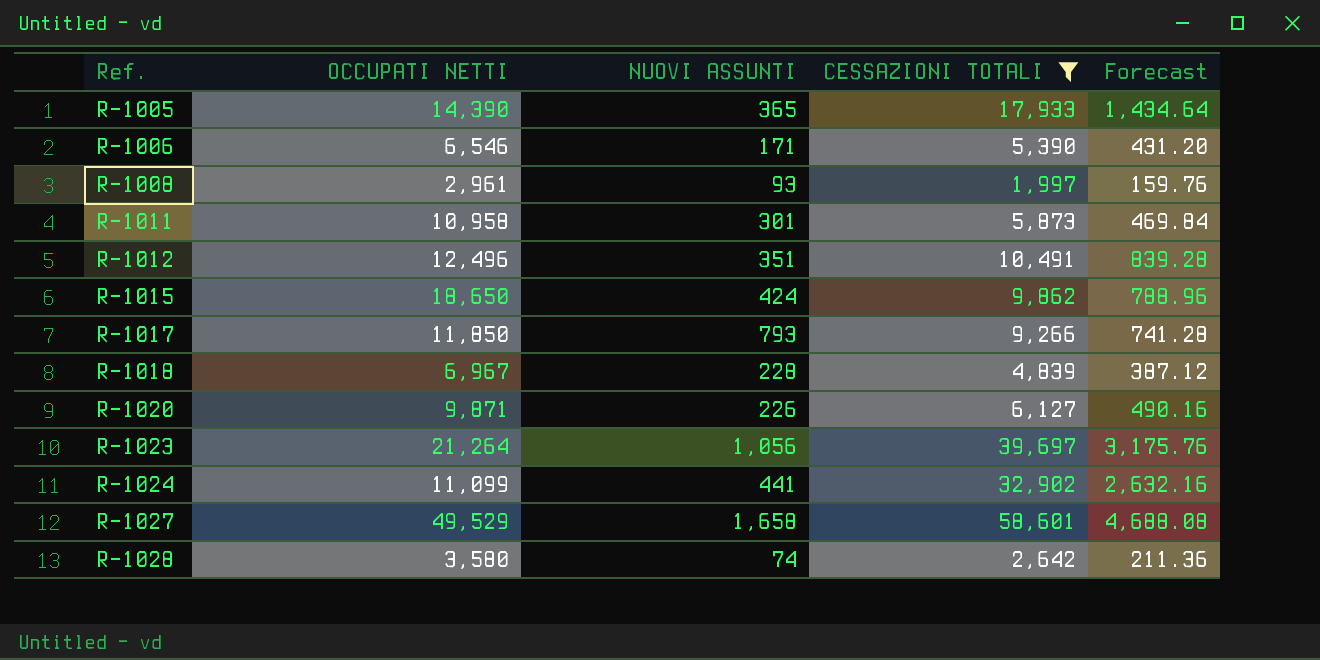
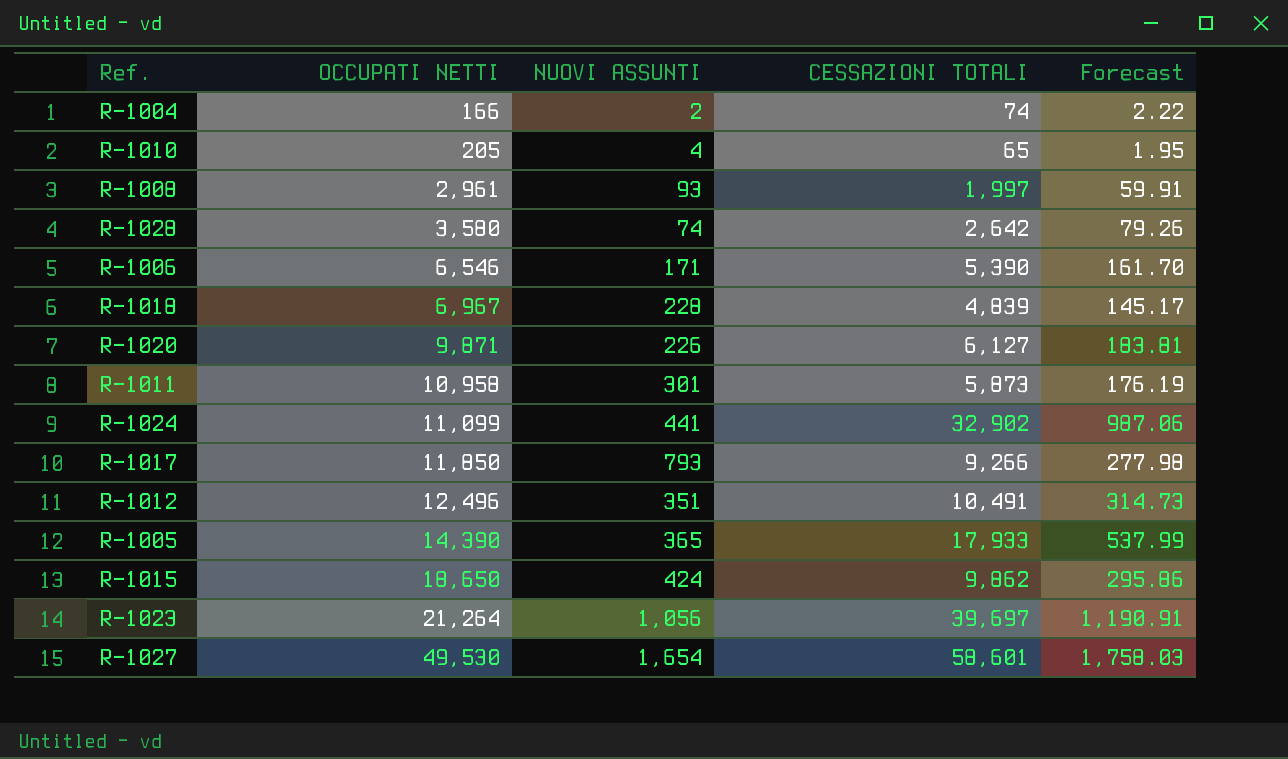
filter: CESSAZIONI TOTALI >= 1,997 -> none
row order: Ref. ascending -> OCCUPATI NETTI ascending
column Forecast | formula: [CESSAZIONI TOTALI] * 0.08 -> [CESSAZIONI TOTALI] * 0.03
R-1027 | OCCUPATI NETTI: 49,529 -> 49,530
R-1027 | NUOVI ASSUNTI: 1,658 -> 1,654

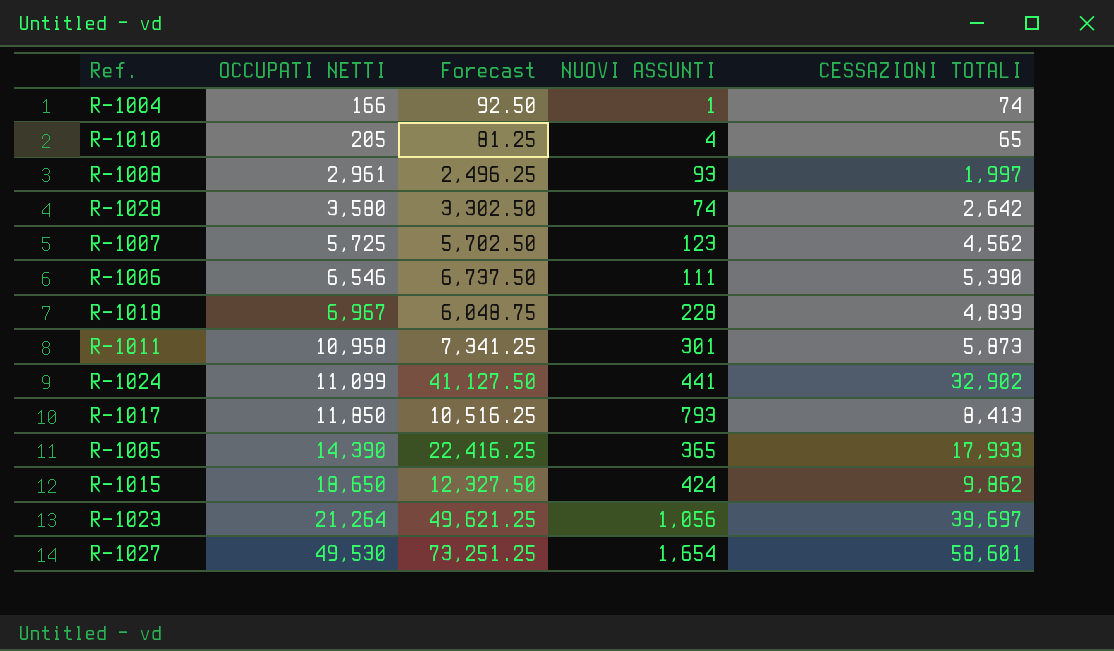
column Forecast | formula: [CESSAZIONI TOTALI] * 0.03 -> [CESSAZIONI TOTALI] * 1.25
column Forecast | position: 5 -> 3
row R-1020: 9,871 | 226 | 6,127 | 183.81 -> none
row R-1012: 12,496 | 351 | 10,491 | 314.73 -> none
R-1004 | NUOVI ASSUNTI: 2 -> 1
row R-1007: none -> 5,725 | 5,702.50 | 123 | 4,562
R-1006 | NUOVI ASSUNTI: 171 -> 111
R-1017 | CESSAZIONI TOTALI: 9,266 -> 8,413

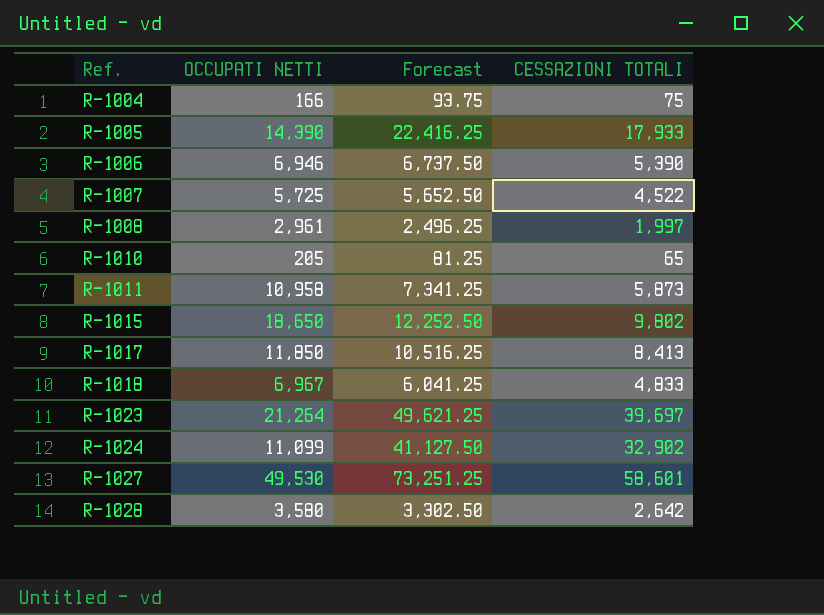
row order: OCCUPATI NETTI ascending -> Ref. ascending
column NUOVI ASSUNTI | position: 4 -> none
R-1004 | Forecast: 92.50 -> 93.75
R-1004 | CESSAZIONI TOTALI: 74 -> 75
R-1006 | OCCUPATI NETTI: 6,546 -> 6,946
R-1007 | Forecast: 5,702.50 -> 5,652.50
R-1007 | CESSAZIONI TOTALI: 4,562 -> 4,522
R-1015 | Forecast: 12,327.50 -> 12,252.50
R-1015 | CESSAZIONI TOTALI: 9,862 -> 9,802
R-1018 | Forecast: 6,048.75 -> 6,041.25
R-1018 | CESSAZIONI TOTALI: 4,839 -> 4,833

